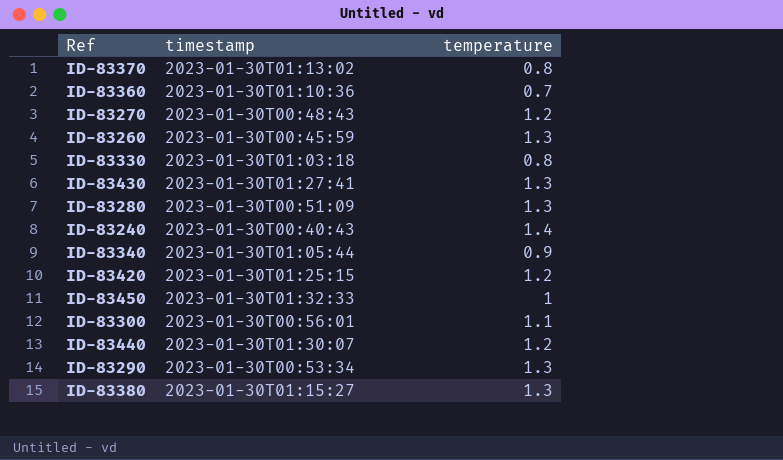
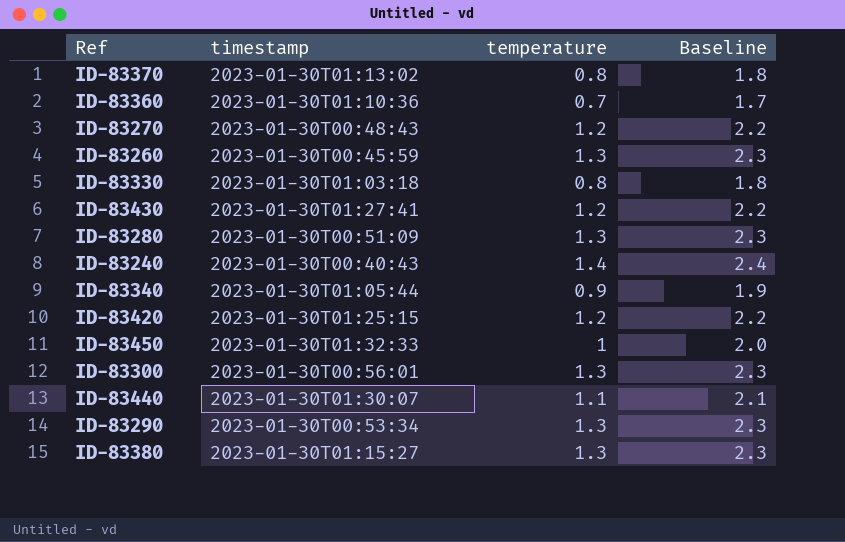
column Baseline | formula: none -> [temperature] + 1
ID-83430 | temperature: 1.3 -> 1.2
ID-83300 | temperature: 1.1 -> 1.3
ID-83440 | temperature: 1.2 -> 1.1

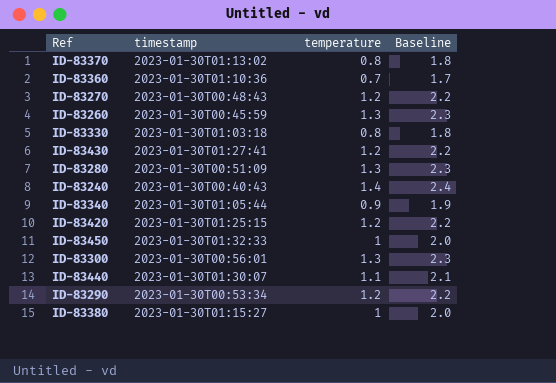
ID-83290 | temperature: 1.3 -> 1.2
ID-83290 | Baseline: 2.3 -> 2.2
ID-83380 | temperature: 1.3 -> 1
ID-83380 | Baseline: 2.3 -> 2.0

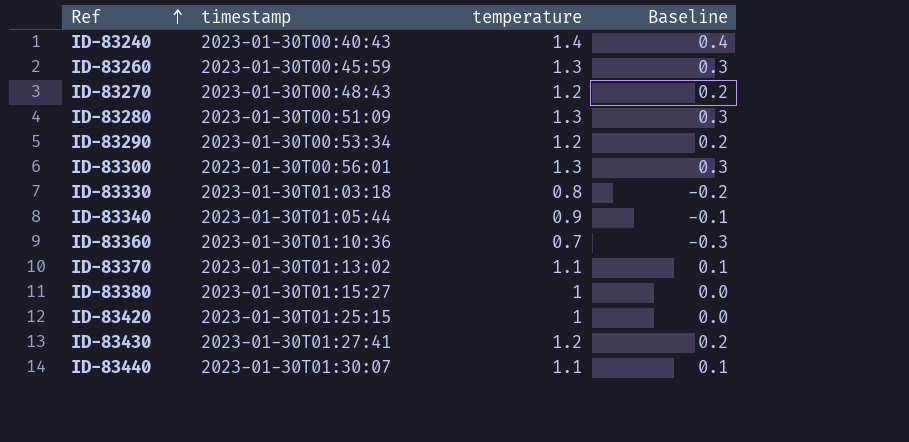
row order: none -> Ref ascending
column Baseline | formula: [temperature] + 1 -> [temperature] - 1
row ID-83450: 2023-01-30T01:32:33 | 1 | 2.0 -> none
ID-83370 | temperature: 0.8 -> 1.1
ID-83420 | temperature: 1.2 -> 1

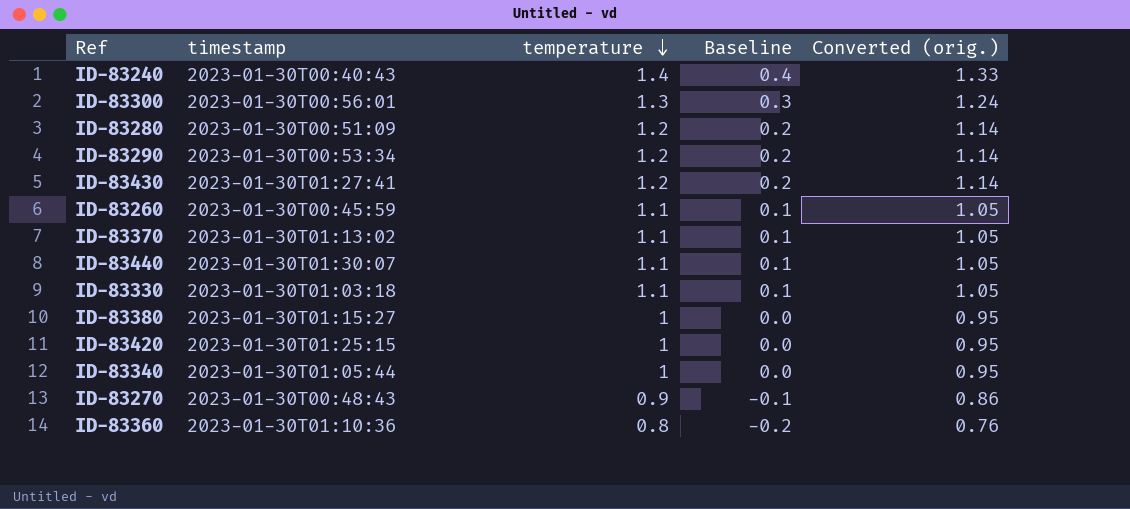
row order: Ref ascending -> temperature descending
column Converted (orig.) | formula: none -> [temperature] * 0.95
ID-83280 | temperature: 1.3 -> 1.2
ID-83280 | Baseline: 0.3 -> 0.2
ID-83260 | temperature: 1.3 -> 1.1
ID-83260 | Baseline: 0.3 -> 0.1
ID-83330 | temperature: 0.8 -> 1.1
ID-83330 | Baseline: -0.2 -> 0.1
ID-83340 | temperature: 0.9 -> 1
ID-83340 | Baseline: -0.1 -> 0.0
ID-83270 | temperature: 1.2 -> 0.9
ID-83270 | Baseline: 0.2 -> -0.1
ID-83360 | temperature: 0.7 -> 0.8
ID-83360 | Baseline: -0.3 -> -0.2

